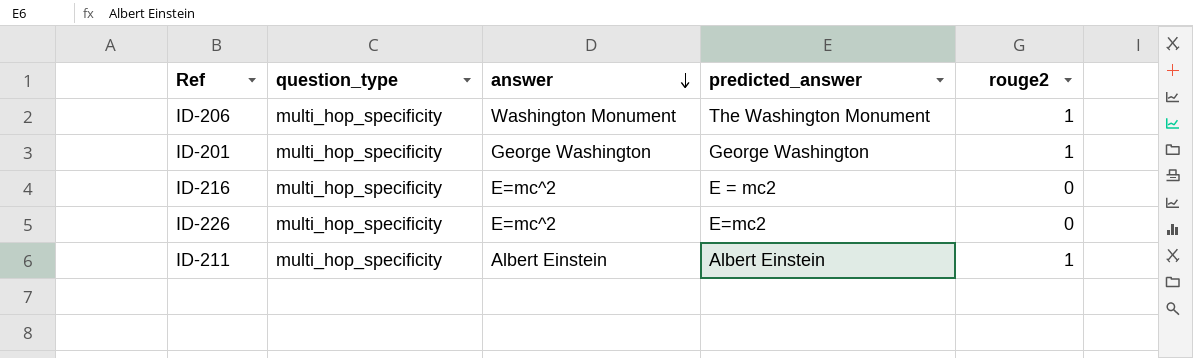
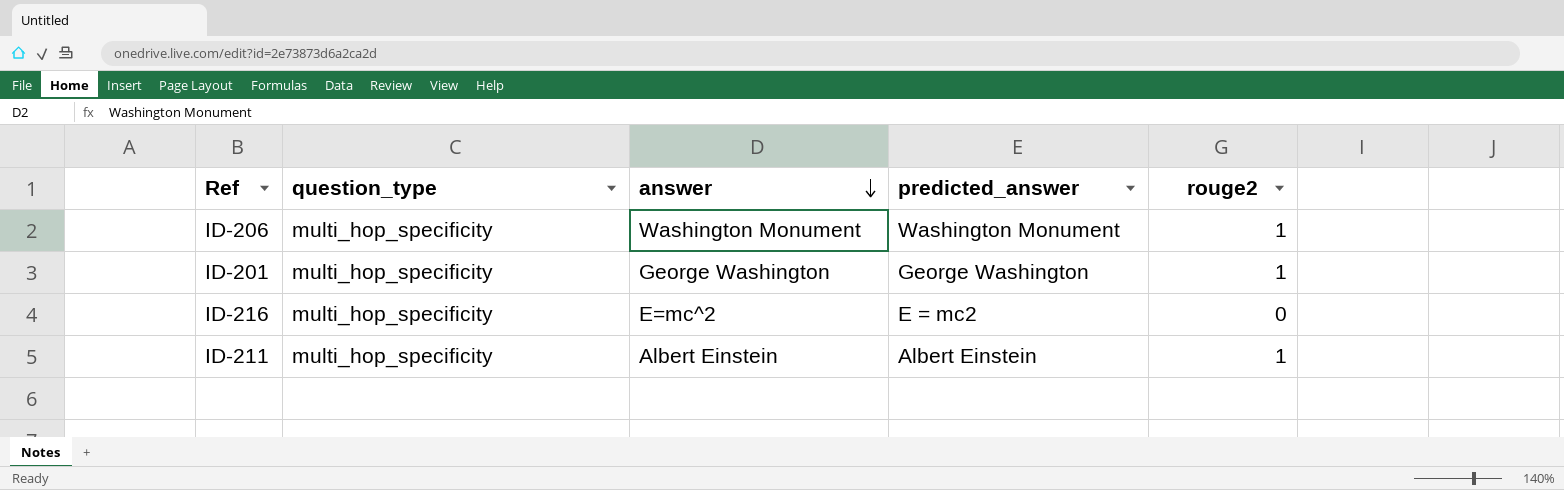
row ID-226: multi_hop_specificity | E=mc^2 | E=mc2 | 0 -> none
ID-206 | predicted_answer: The Washington Monument -> Washington Monument

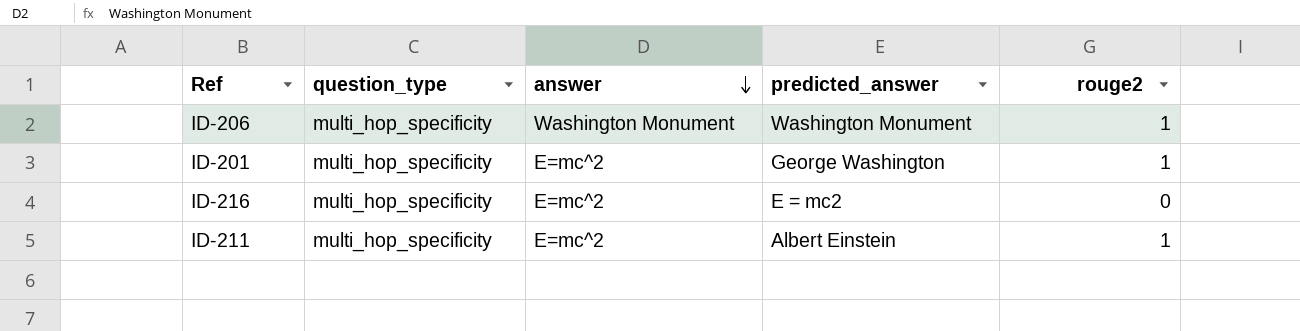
ID-201 | answer: George Washington -> E=mc^2
ID-211 | answer: Albert Einstein -> E=mc^2

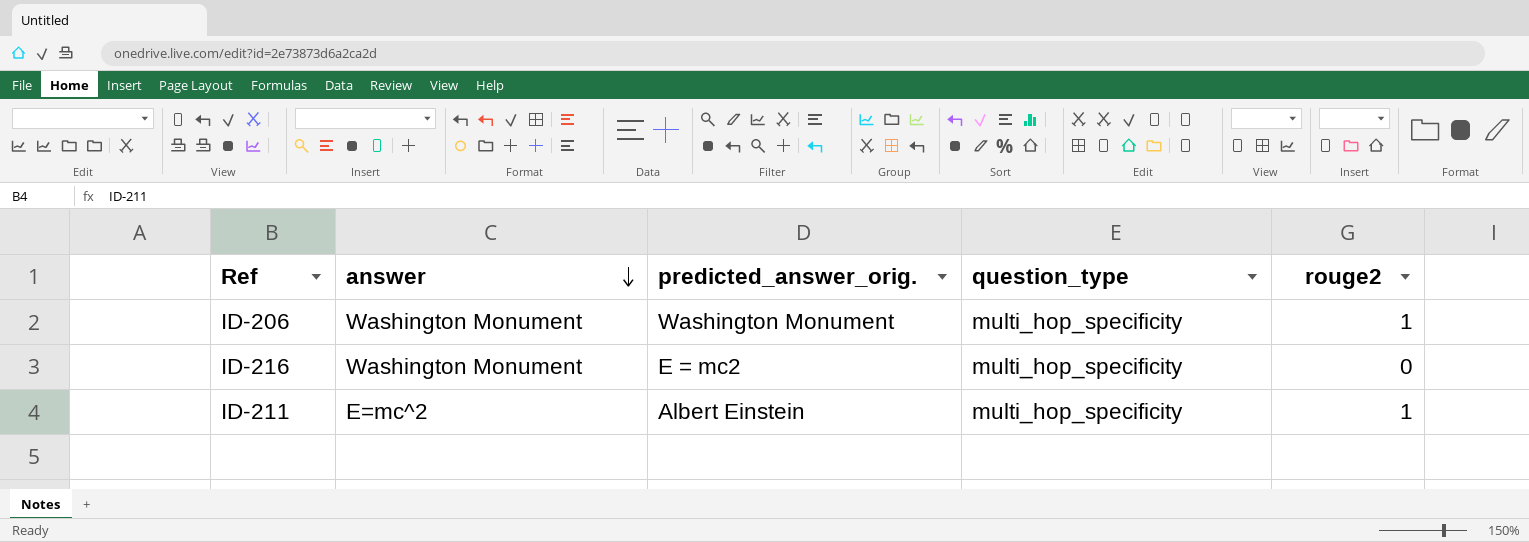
column name: predicted_answer -> predicted_answer_orig.
column question_type | position: 2 -> 4
row ID-201: multi_hop_specificity | E=mc^2 | George Washington | 1 -> none
ID-216 | answer: E=mc^2 -> Washington Monument

